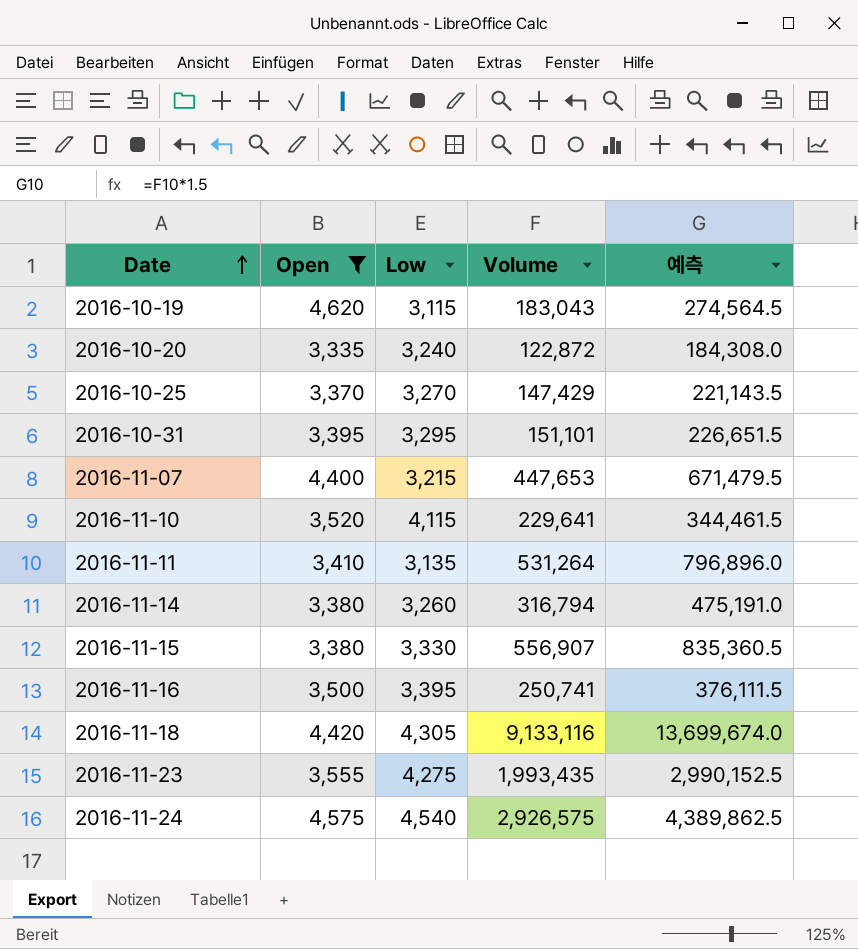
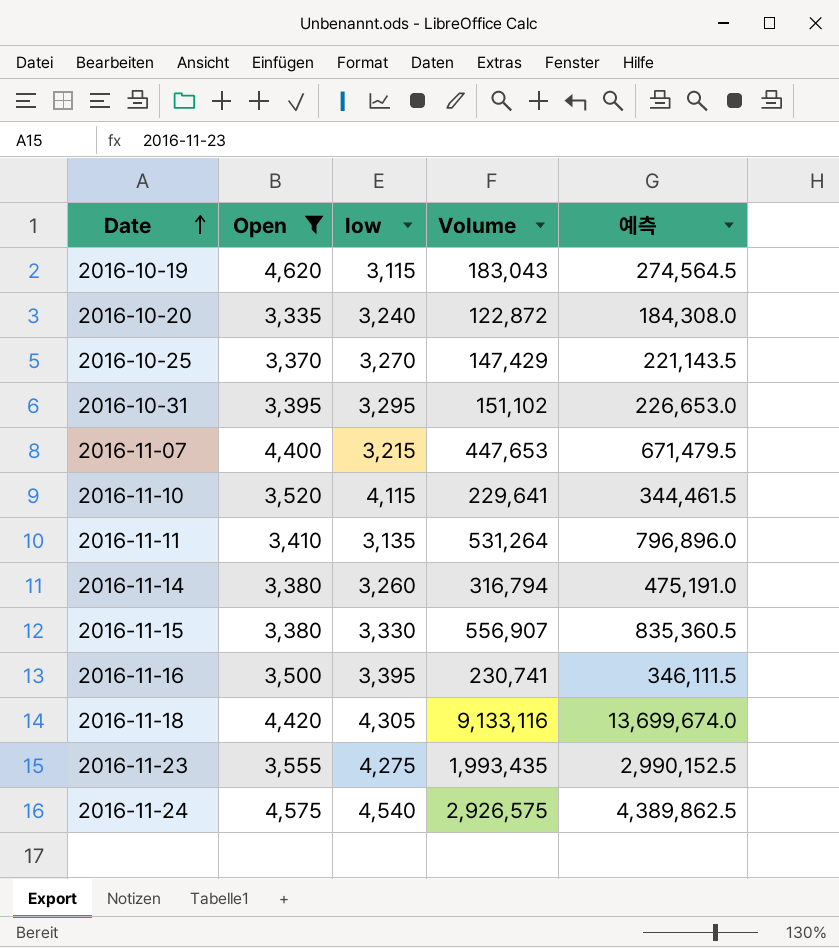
column name: Low -> low
2016-10-31 | Volume: 151,101 -> 151,102
2016-10-31 | 예측: 226,651.5 -> 226,653.0
2016-11-16 | Volume: 250,741 -> 230,741
2016-11-16 | 예측: 376,111.5 -> 346,111.5

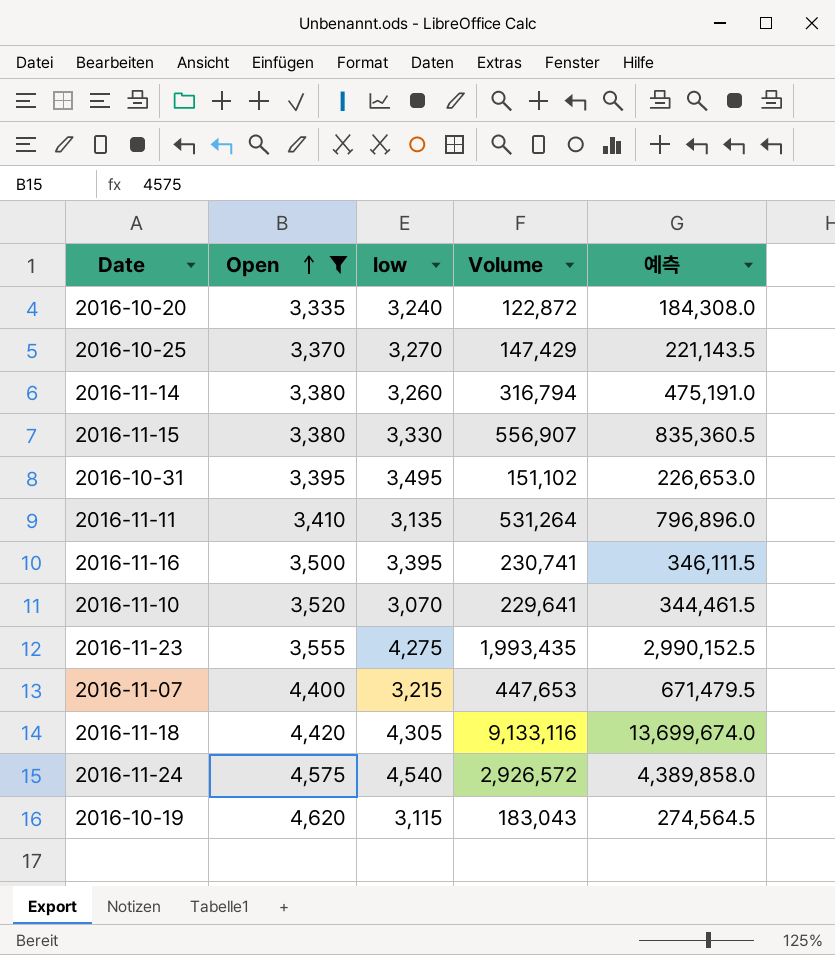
row order: Date ascending -> Open ascending
2016-10-31 | low: 3,295 -> 3,495
2016-11-10 | low: 4,115 -> 3,070
2016-11-24 | Volume: 2,926,575 -> 2,926,572
2016-11-24 | 예측: 4,389,862.5 -> 4,389,858.0

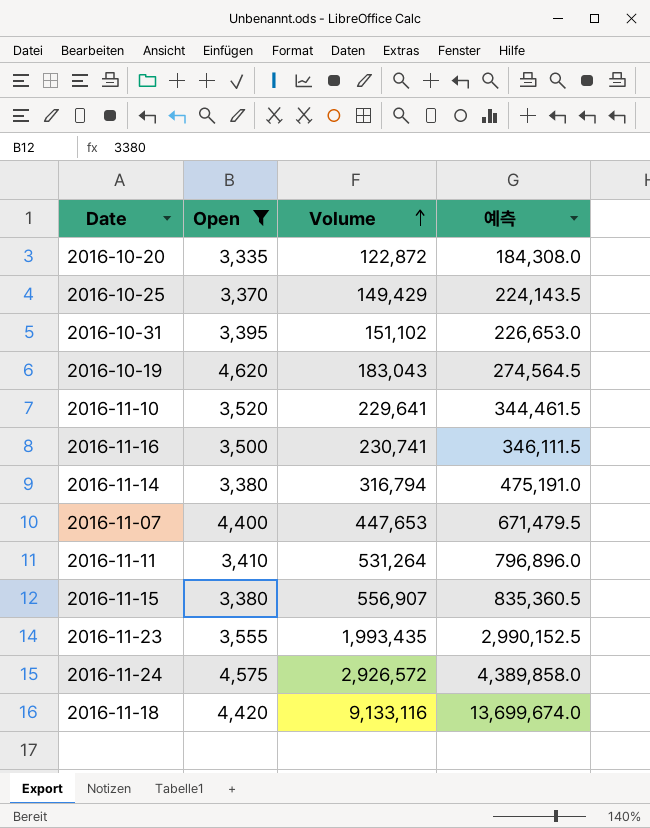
row order: Open ascending -> Volume ascending
column low | position: 3 -> none
2016-10-25 | Volume: 147,429 -> 149,429
2016-10-25 | 예측: 221,143.5 -> 224,143.5

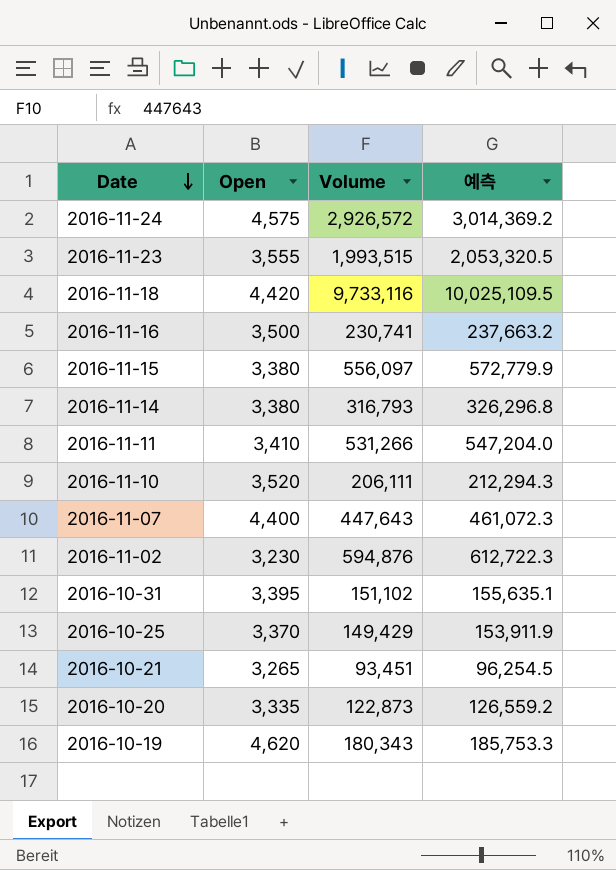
filter: Open >= 3,335 -> none
row order: Volume ascending -> Date descending
column 예측 | formula: [Volume] * 1.5 -> [Volume] * 1.03
2016-11-23 | Volume: 1,993,435 -> 1,993,515
2016-11-18 | Volume: 9,133,116 -> 9,733,116
2016-11-15 | Volume: 556,907 -> 556,097
2016-11-14 | Volume: 316,794 -> 316,793
2016-11-11 | Volume: 531,264 -> 531,266
2016-11-10 | Volume: 229,641 -> 206,111
2016-11-07 | Volume: 447,653 -> 447,643
2016-10-20 | Volume: 122,872 -> 122,873
2016-10-19 | Volume: 183,043 -> 180,343

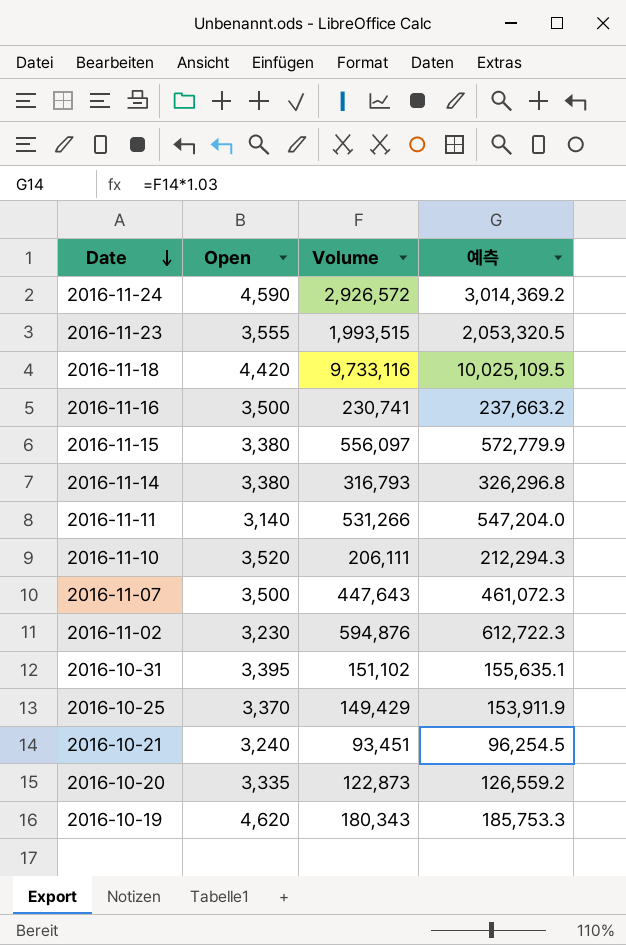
2016-11-24 | Open: 4,575 -> 4,590
2016-11-11 | Open: 3,410 -> 3,140
2016-11-07 | Open: 4,400 -> 3,500
2016-10-21 | Open: 3,265 -> 3,240

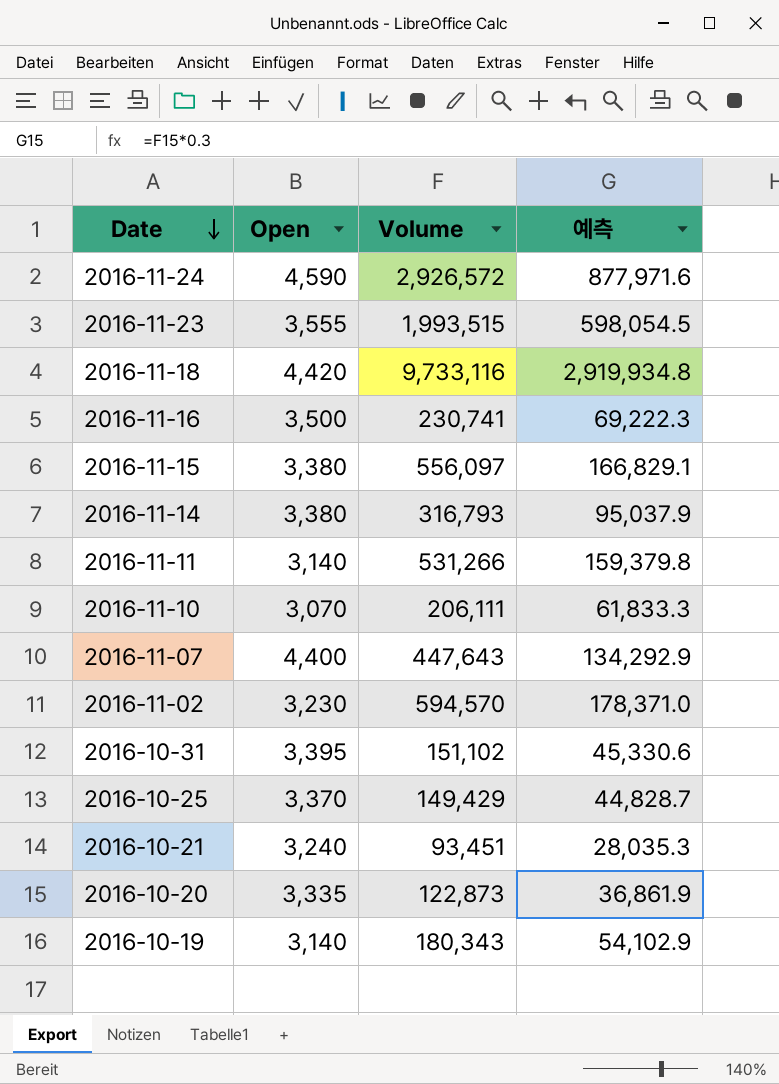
column 예측 | formula: [Volume] * 1.03 -> [Volume] * 0.3
2016-11-10 | Open: 3,520 -> 3,070
2016-11-07 | Open: 3,500 -> 4,400
2016-11-02 | Volume: 594,876 -> 594,570
2016-10-19 | Open: 4,620 -> 3,140

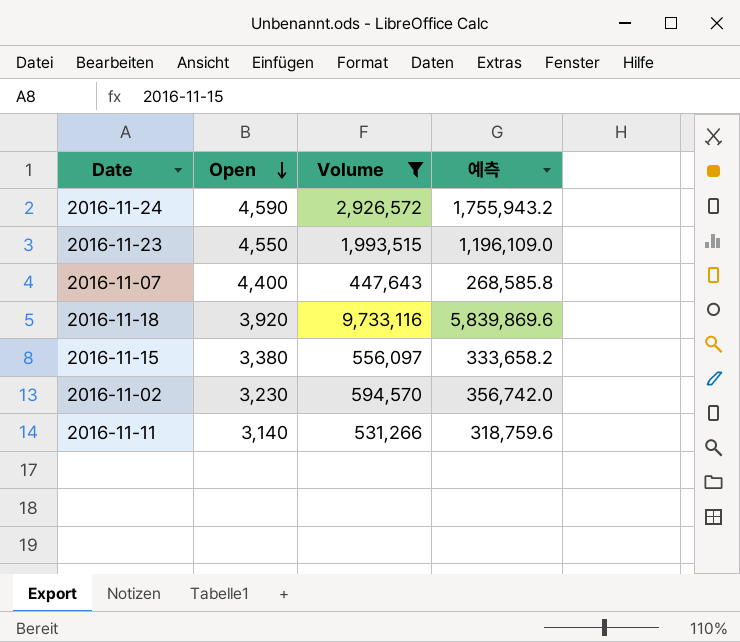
filter: none -> Volume >= 447,643
row order: Date descending -> Open descending
column 예측 | formula: [Volume] * 0.3 -> [Volume] * 0.6
2016-11-23 | Open: 3,555 -> 4,550
2016-11-18 | Open: 4,420 -> 3,920

